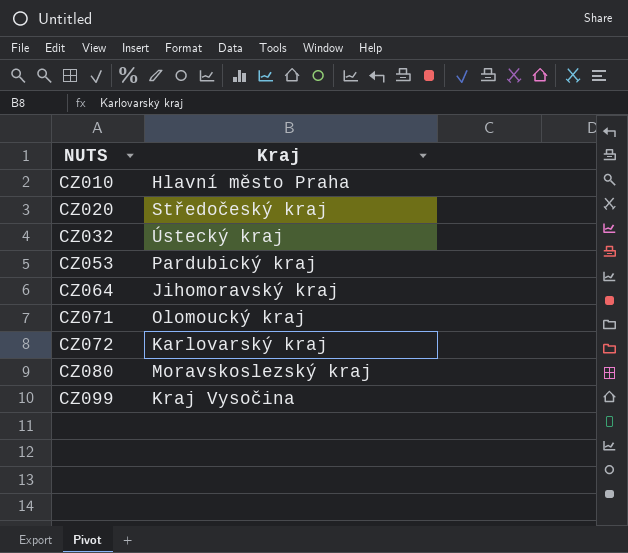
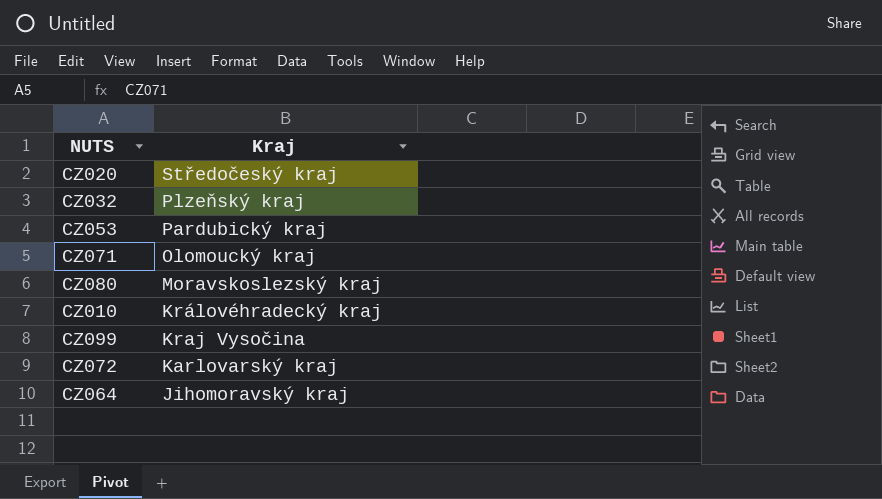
row order: NUTS ascending -> Kraj descending
CZ032 | Kraj: Ústecký kraj -> Plzeňský kraj
CZ010 | Kraj: Hlavní město Praha -> Královéhradecký kraj

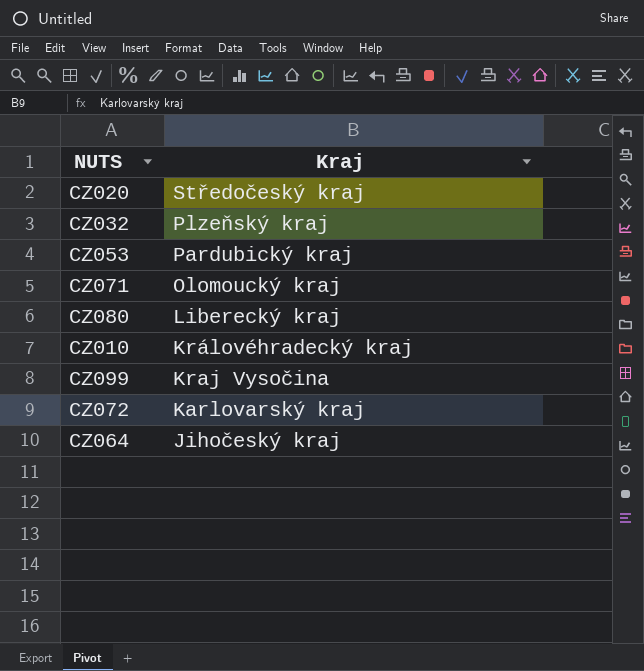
CZ080 | Kraj: Moravskoslezský kraj -> Liberecký kraj
CZ064 | Kraj: Jihomoravský kraj -> Jihočeský kraj

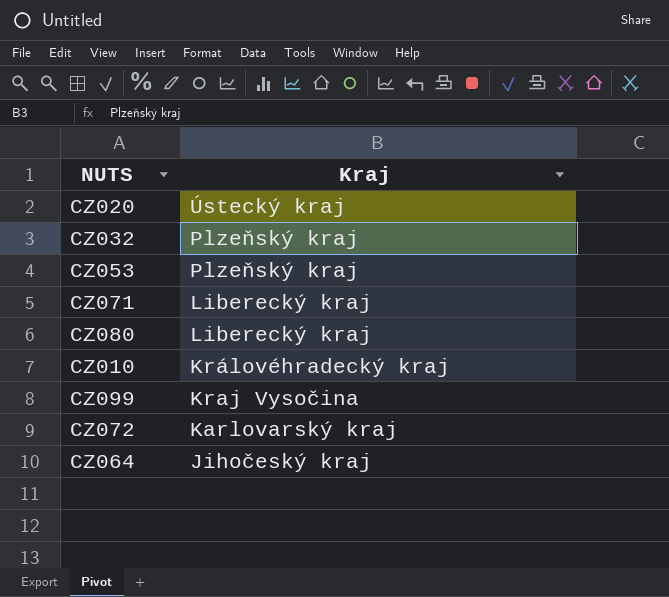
CZ020 | Kraj: Středočeský kraj -> Ústecký kraj
CZ053 | Kraj: Pardubický kraj -> Plzeňský kraj
CZ071 | Kraj: Olomoucký kraj -> Liberecký kraj

